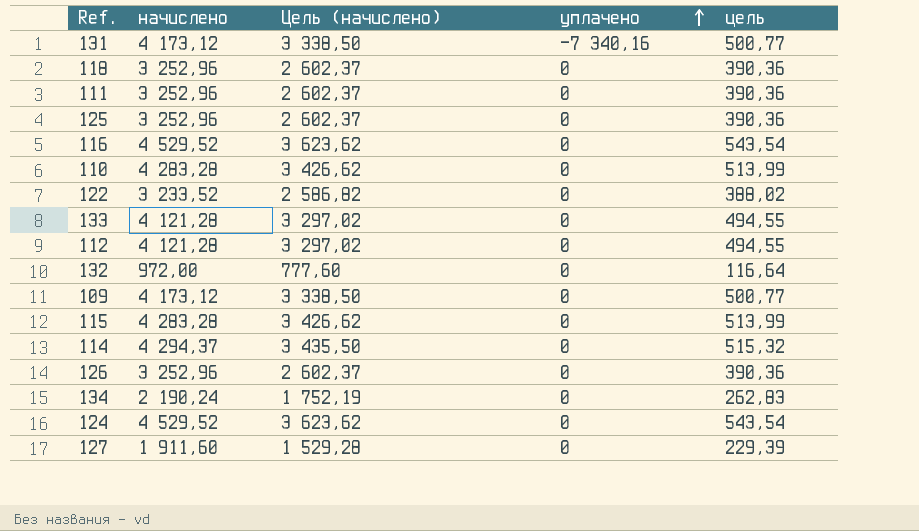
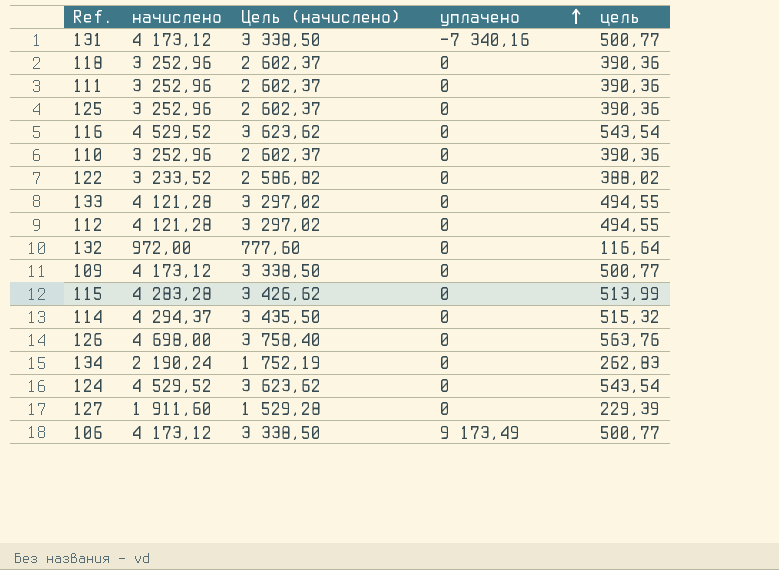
110 | начислено: 4 283,28 -> 3 252,96
110 | Цель (начислено): 3 426,62 -> 2 602,37
110 | цель: 513,99 -> 390,36
126 | начислено: 3 252,96 -> 4 698,00
126 | Цель (начислено): 2 602,37 -> 3 758,40
126 | цель: 390,36 -> 563,76
row 106: none -> 4 173,12 | 3 338,50 | 9 173,49 | 500,77

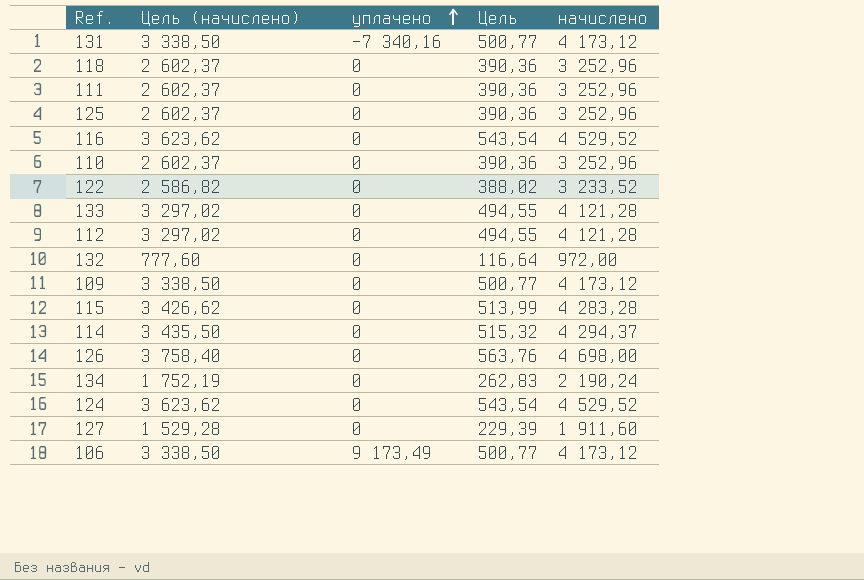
column name: цель -> Цель
column начислено | position: 2 -> 5

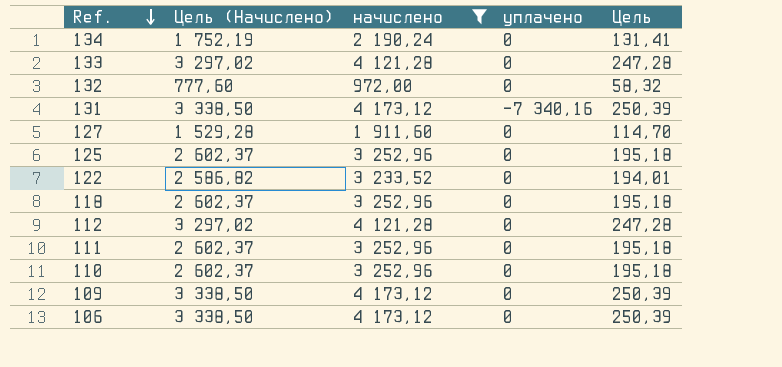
filter: none -> начислено <= 4 173,12
row order: уплачено ascending -> Ref. descending
column name: Цель (начислено) -> Цель (Начислено)
column начислено | position: 5 -> 3
column Цель | formula: [начислено] * 0,12 -> [начислено] * 0,06
106 | уплачено: 9 173,49 -> 0

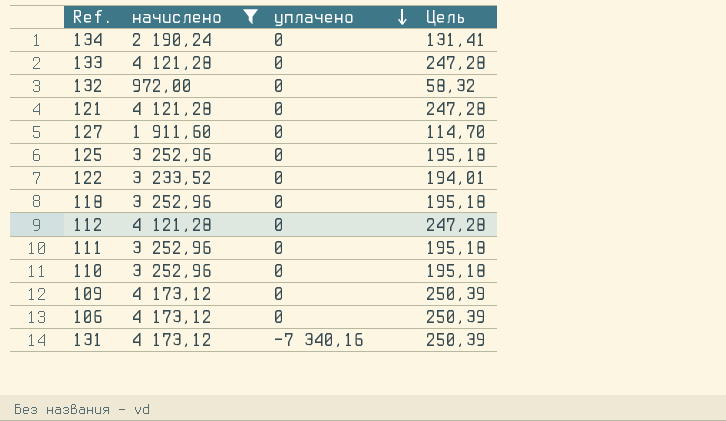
row order: Ref. descending -> уплачено descending
column Цель (Начислено) | formula: [начислено] * 0,8 -> none
row 121: none -> 4 121,28 | 0 | 247,28

